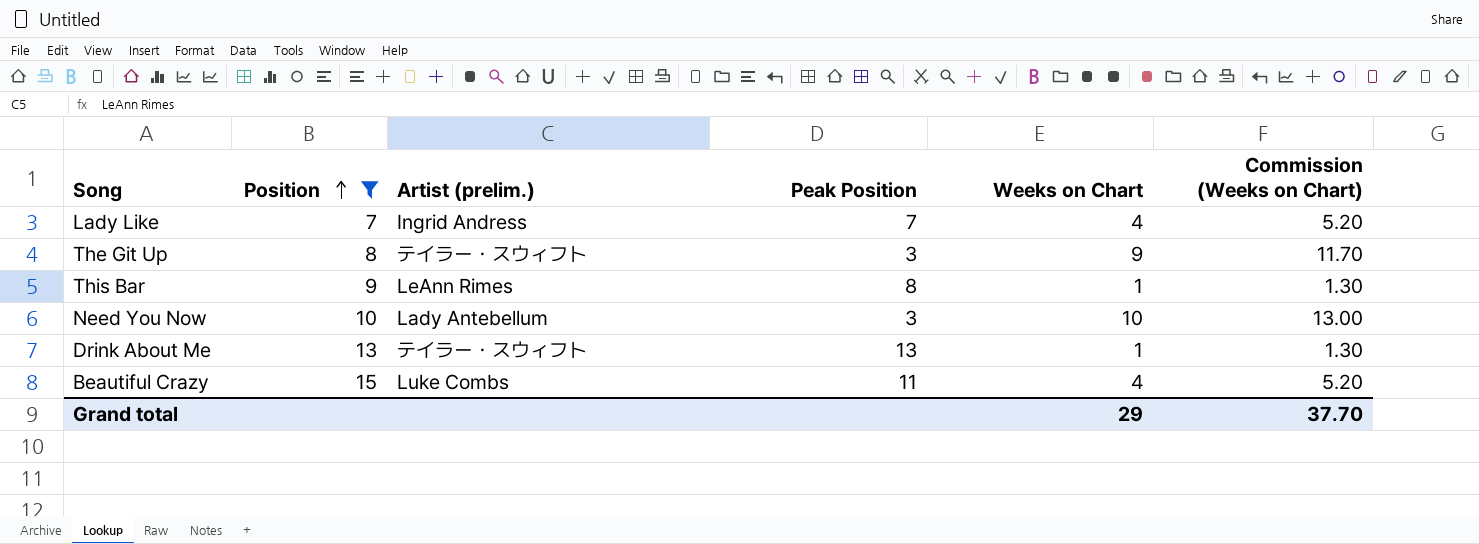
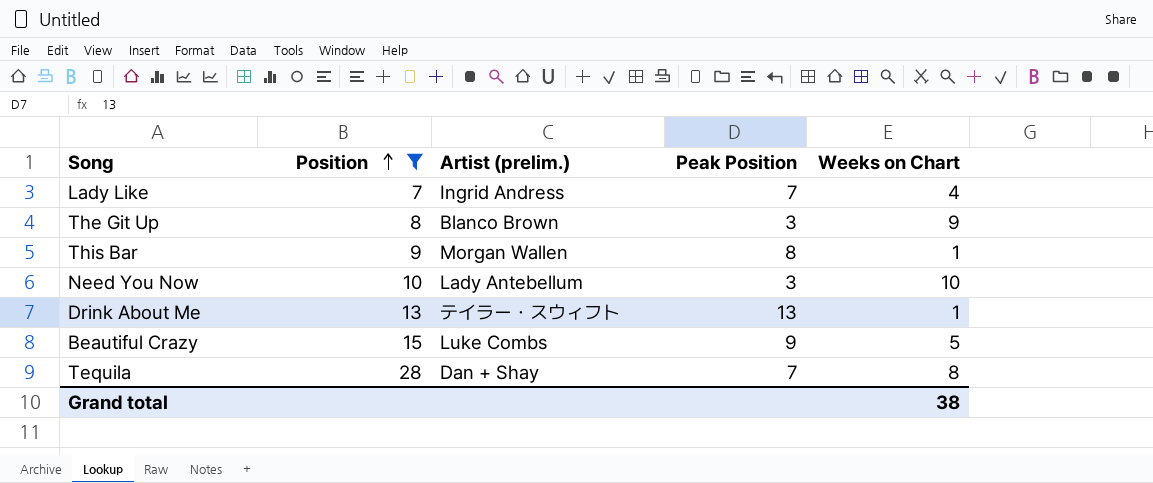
column Commission (Weeks on Chart) | formula: [Weeks on Chart] * 1.3 -> none
The Git Up | Artist (prelim.): テイラー・スウィフト -> Blanco Brown
This Bar | Artist (prelim.): LeAnn Rimes -> Morgan Wallen
Beautiful Crazy | Peak Position: 11 -> 9
Beautiful Crazy | Weeks on Chart: 4 -> 5
row Tequila: none -> 28 | Dan + Shay | 7 | 8
Grand total | Weeks on Chart: 29 -> 38

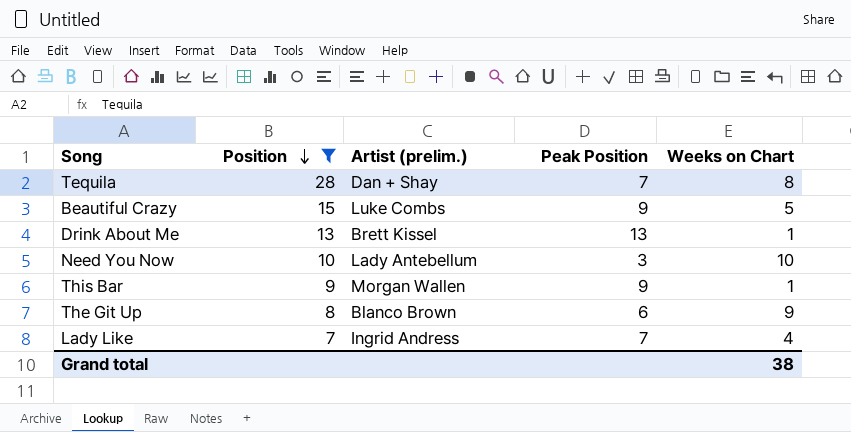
row order: Position ascending -> Position descending
Drink About Me | Artist (prelim.): テイラー・スウィフト -> Brett Kissel
This Bar | Peak Position: 8 -> 9
The Git Up | Peak Position: 3 -> 6

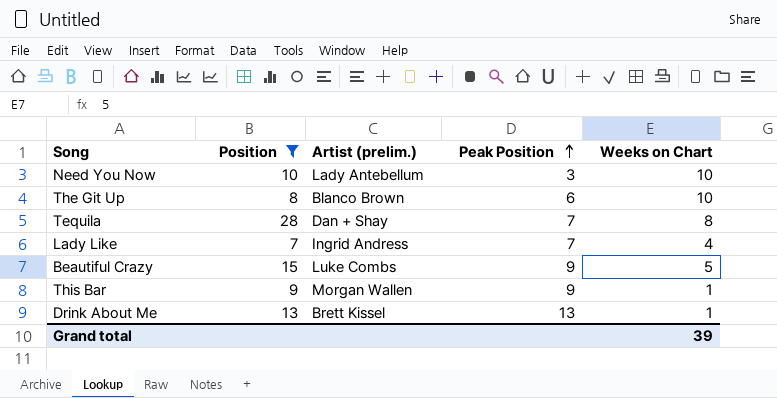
row order: Position descending -> Peak Position ascending
The Git Up | Weeks on Chart: 9 -> 10
Grand total | Weeks on Chart: 38 -> 39

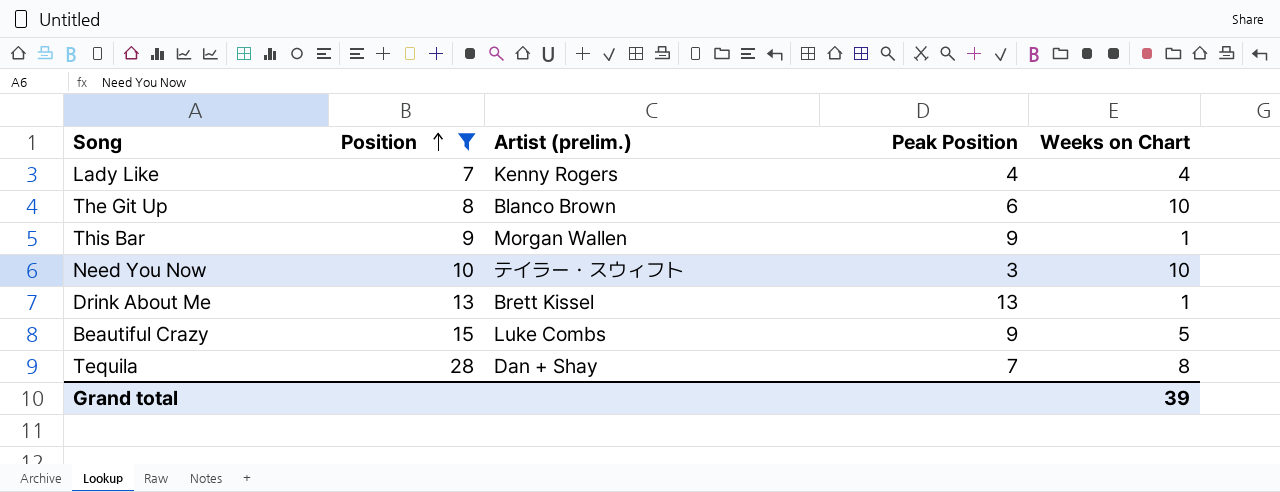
row order: Peak Position ascending -> Position ascending
Lady Like | Artist (prelim.): Ingrid Andress -> Kenny Rogers
Lady Like | Peak Position: 7 -> 4
Need You Now | Artist (prelim.): Lady Antebellum -> テイラー・スウィフト

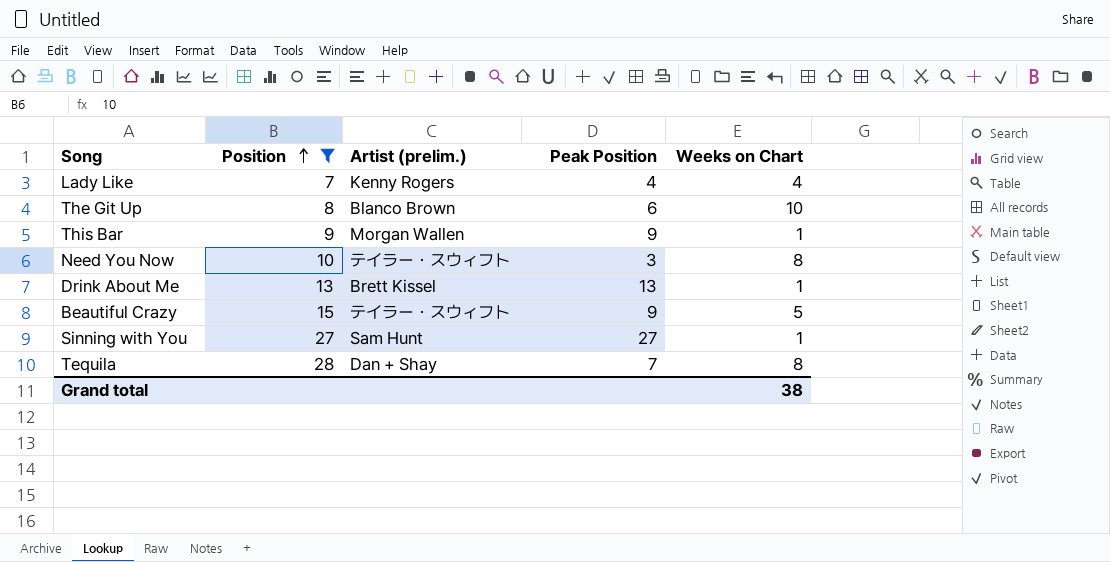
Need You Now | Weeks on Chart: 10 -> 8
Beautiful Crazy | Artist (prelim.): Luke Combs -> テイラー・スウィフト
row Sinning with You: none -> 27 | Sam Hunt | 27 | 1
Grand total | Weeks on Chart: 39 -> 38

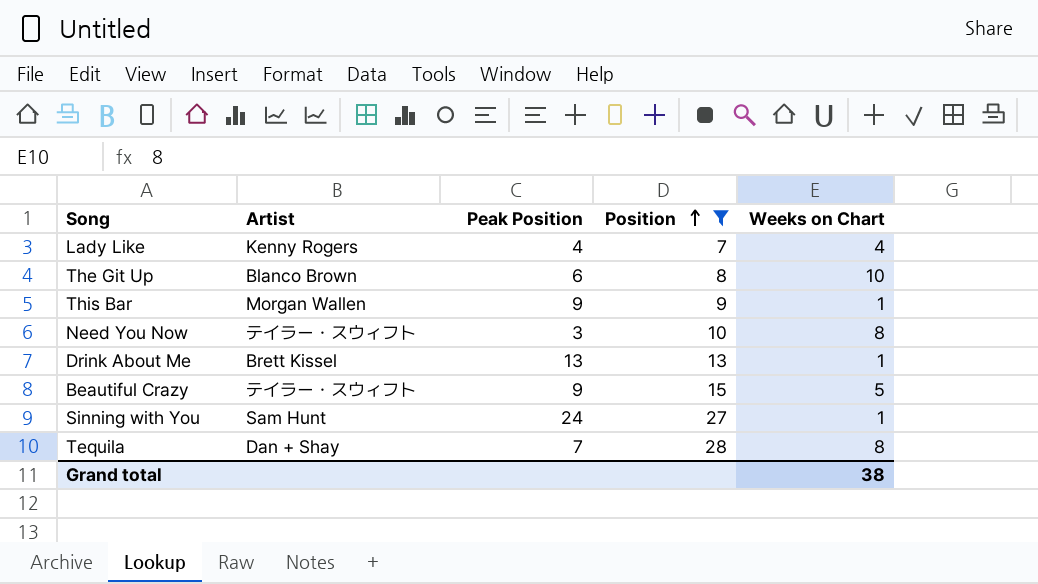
column name: Artist (prelim.) -> Artist
column Position | position: 2 -> 4
Sinning with You | Peak Position: 27 -> 24

